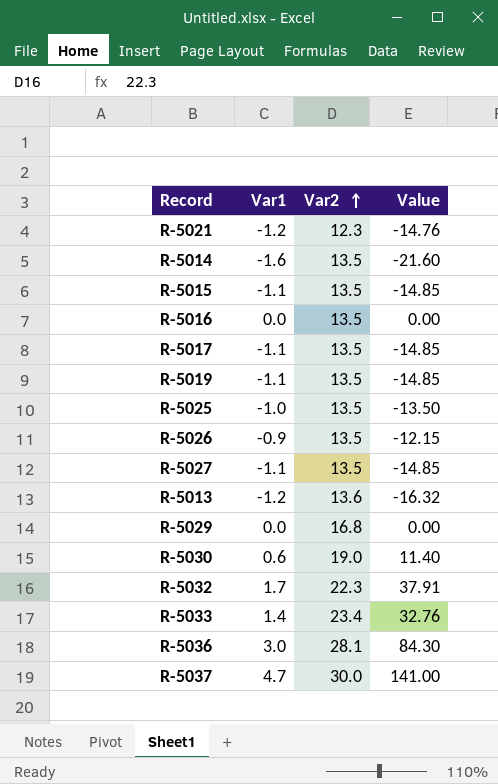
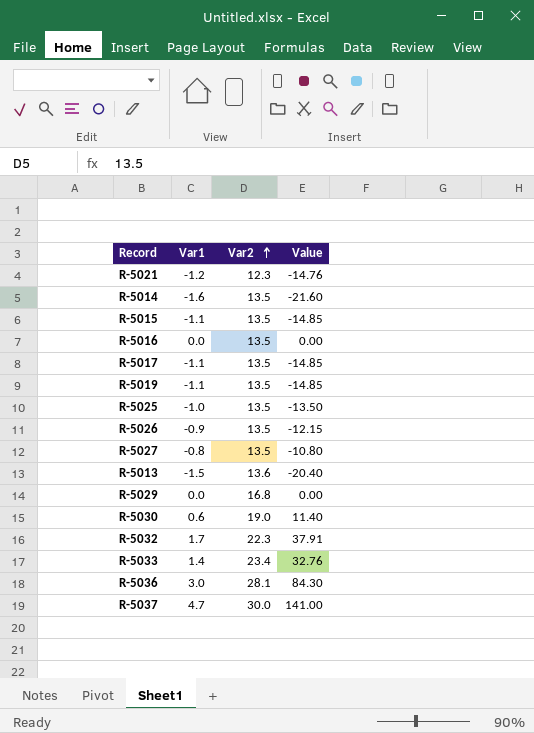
R-5027 | Var1: -1.1 -> -0.8
R-5027 | Value: -14.85 -> -10.80
R-5013 | Var1: -1.2 -> -1.5
R-5013 | Value: -16.32 -> -20.40

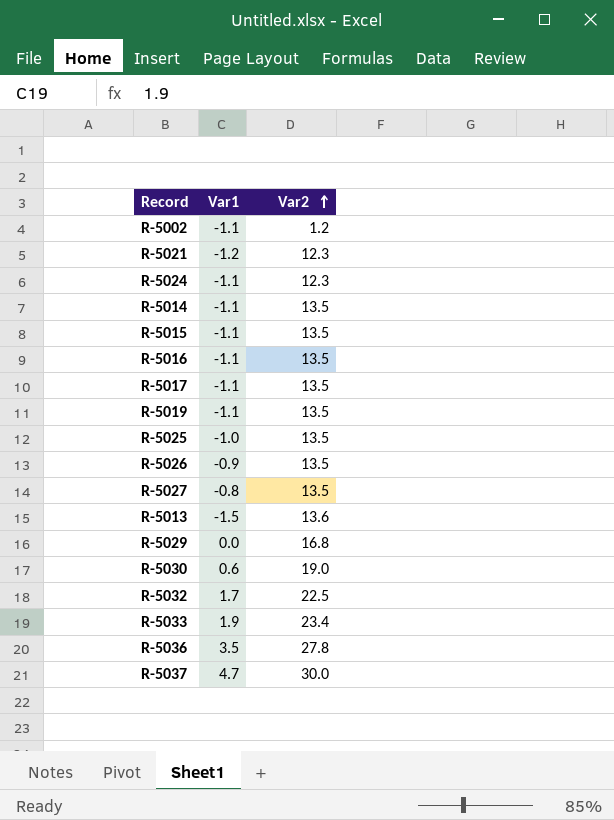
column Value | formula: [Var1] * [Var2] -> none
row R-5002: none -> -1.1 | 1.2
row R-5024: none -> -1.1 | 12.3
R-5014 | Var1: -1.6 -> -1.1
R-5016 | Var1: 0.0 -> -1.1
R-5032 | Var2: 22.3 -> 22.5
R-5033 | Var1: 1.4 -> 1.9
R-5036 | Var1: 3.0 -> 3.5
R-5036 | Var2: 28.1 -> 27.8

